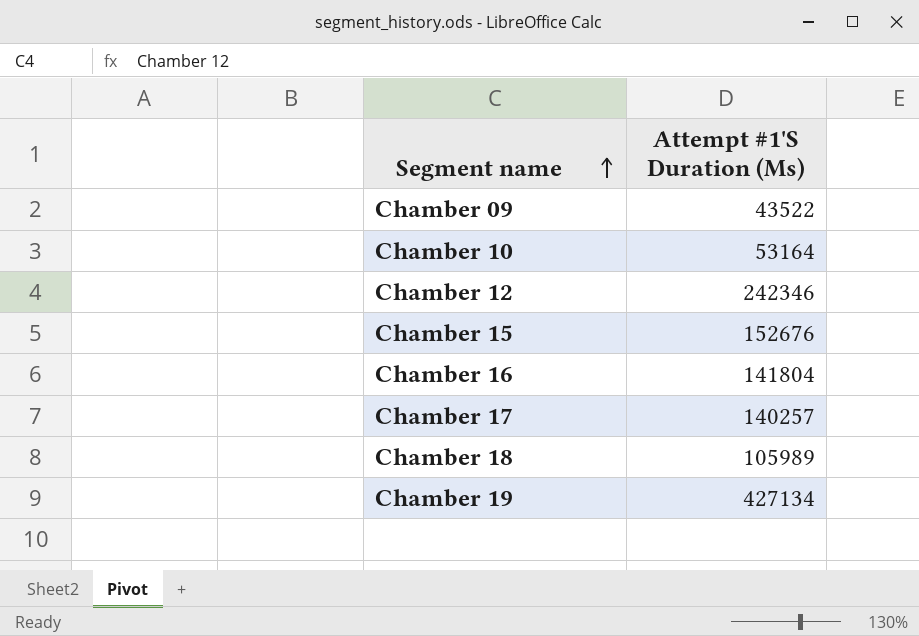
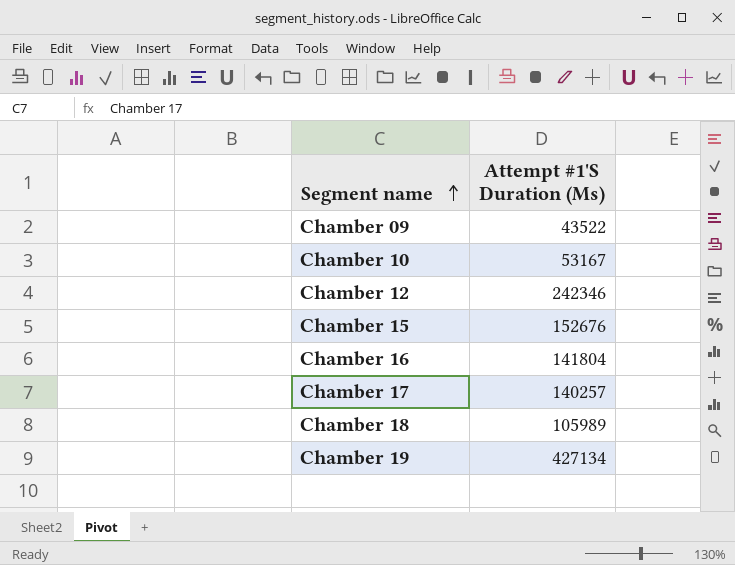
Chamber 10 | Attempt #1'S Duration (Ms): 53164 -> 53167

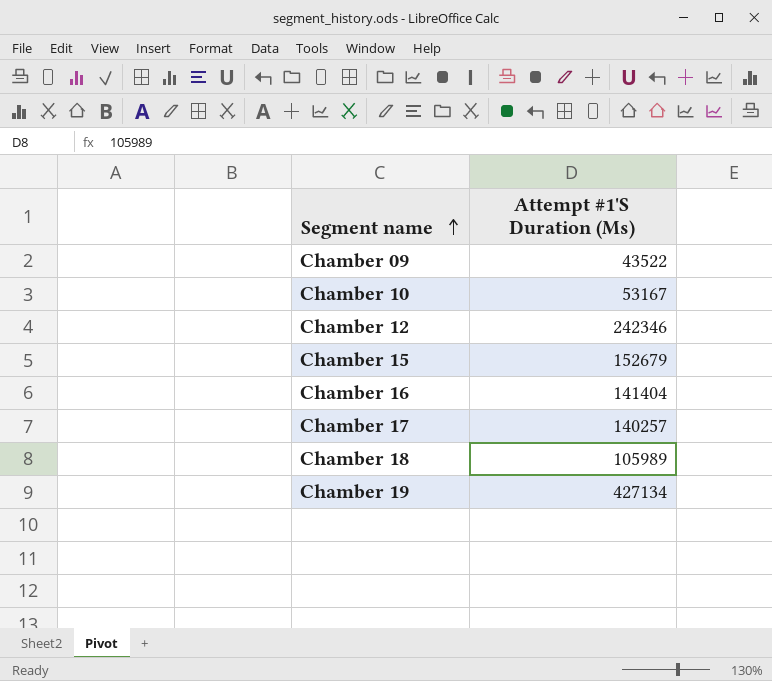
Chamber 15 | Attempt #1'S Duration (Ms): 152676 -> 152679
Chamber 16 | Attempt #1'S Duration (Ms): 141804 -> 141404

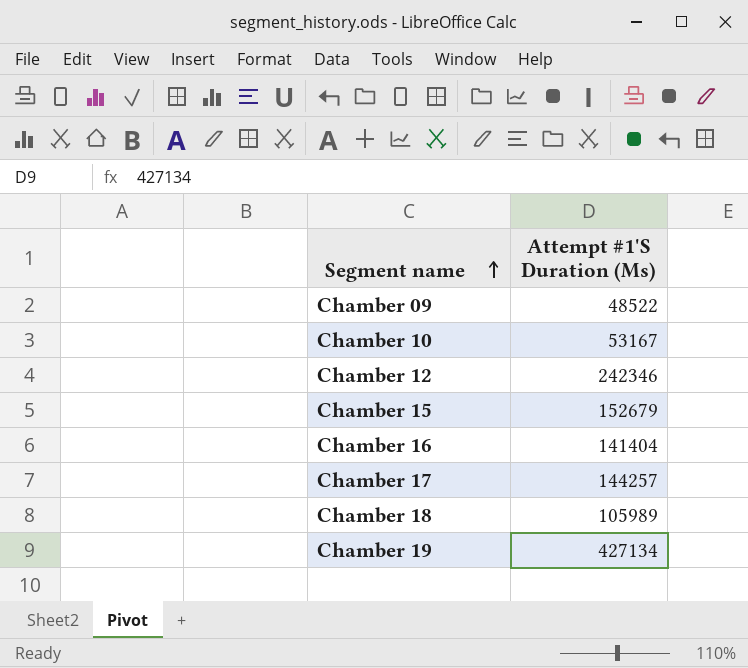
Chamber 09 | Attempt #1'S Duration (Ms): 43522 -> 48522
Chamber 17 | Attempt #1'S Duration (Ms): 140257 -> 144257

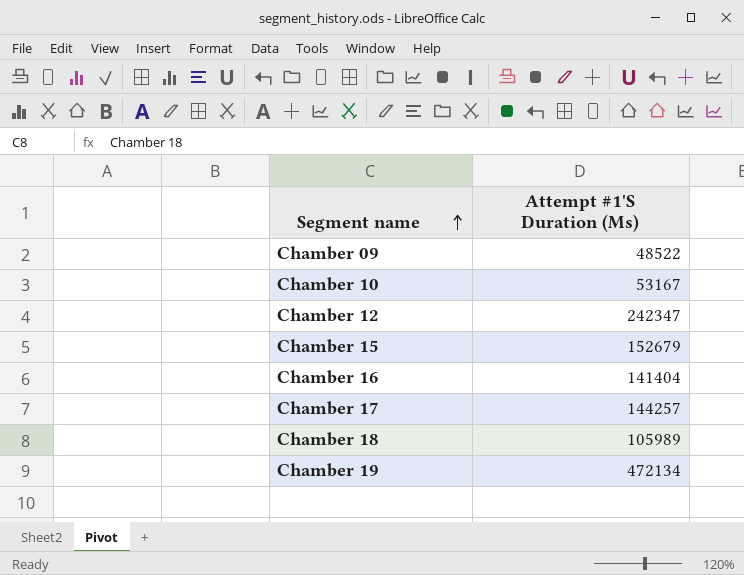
Chamber 12 | Attempt #1'S Duration (Ms): 242346 -> 242347
Chamber 19 | Attempt #1'S Duration (Ms): 427134 -> 472134

